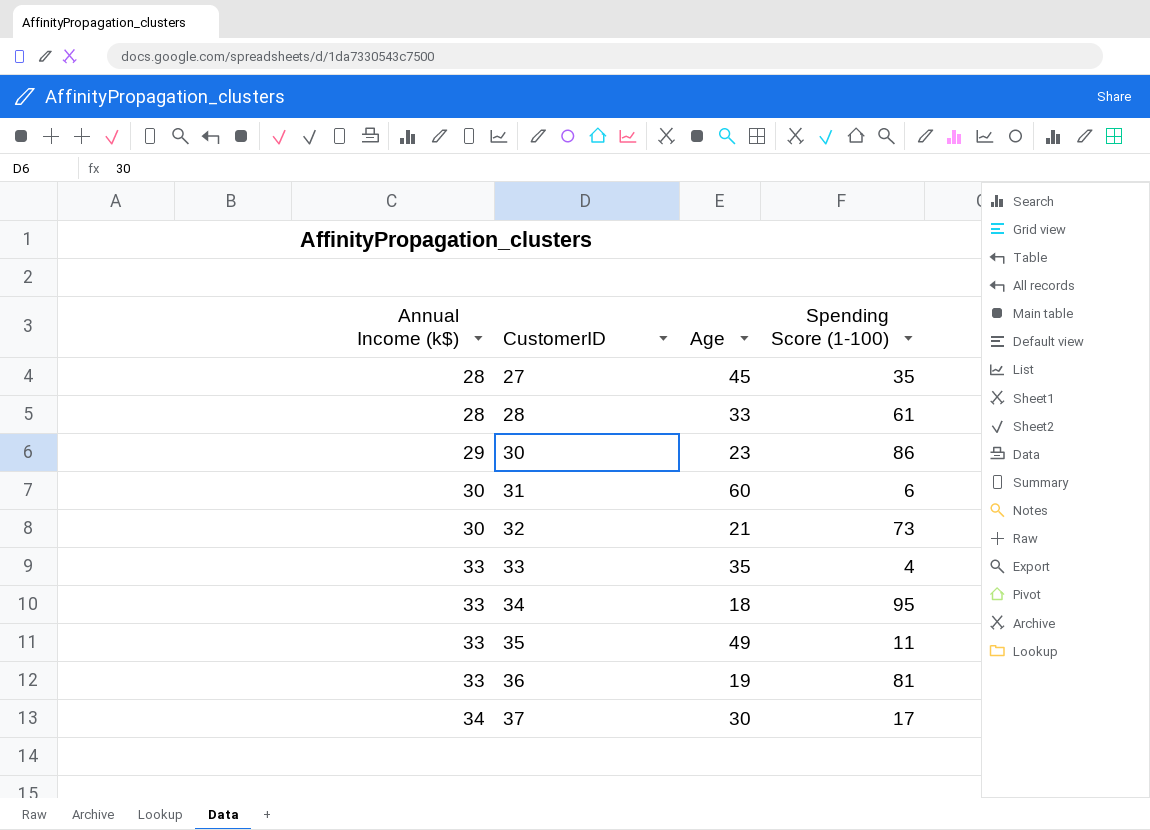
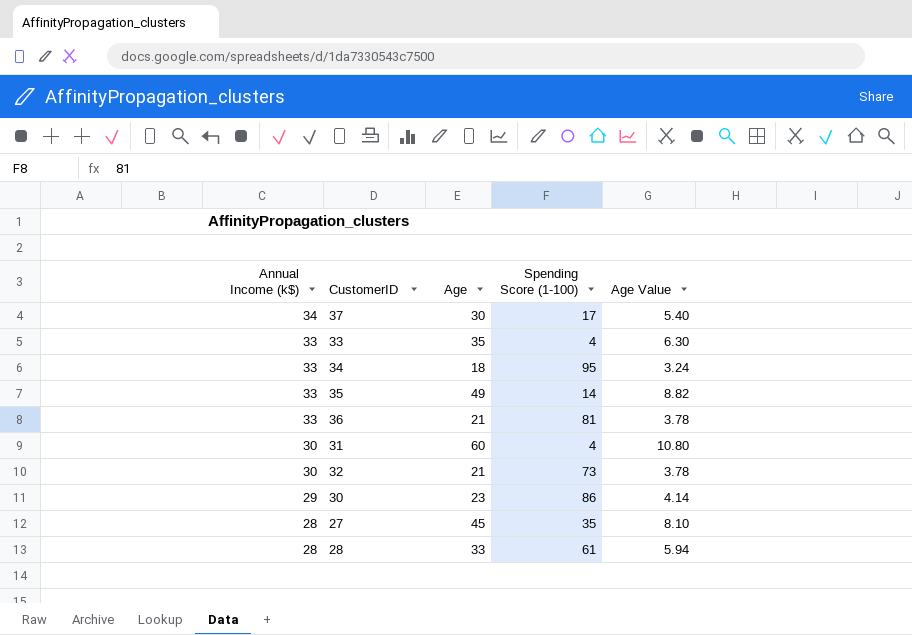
row order: Annual Income (k$) ascending -> Annual Income (k$) descending
column Age Value | formula: none -> [Age] * 0.18
35 | Spending Score (1-100): 11 -> 14
36 | Age: 19 -> 21
31 | Spending Score (1-100): 6 -> 4

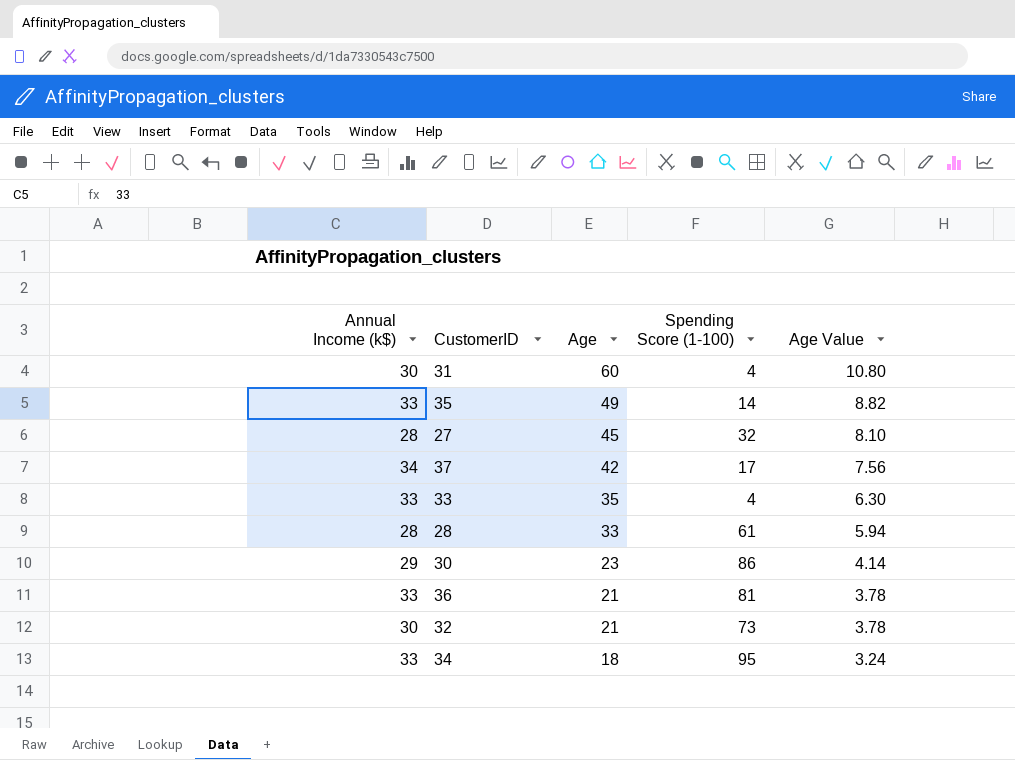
row order: Annual Income (k$) descending -> Age descending
27 | Spending Score (1-100): 35 -> 32
37 | Age: 30 -> 42
37 | Age Value: 5.40 -> 7.56

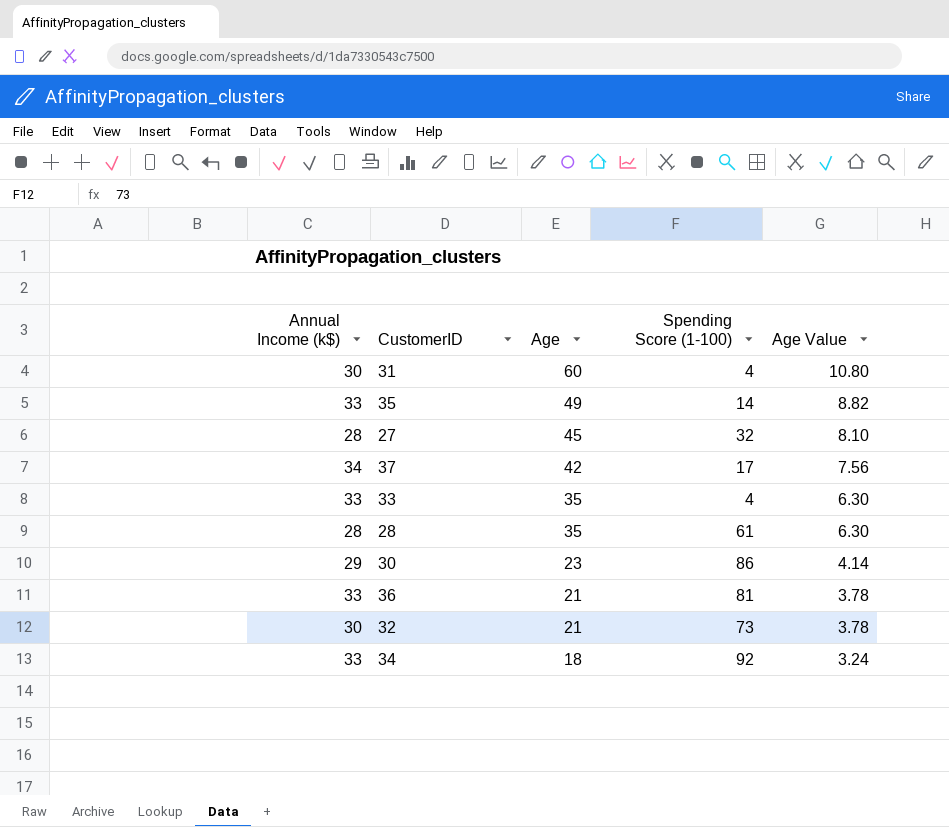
28 | Age: 33 -> 35
28 | Age Value: 5.94 -> 6.30
34 | Spending Score (1-100): 95 -> 92

